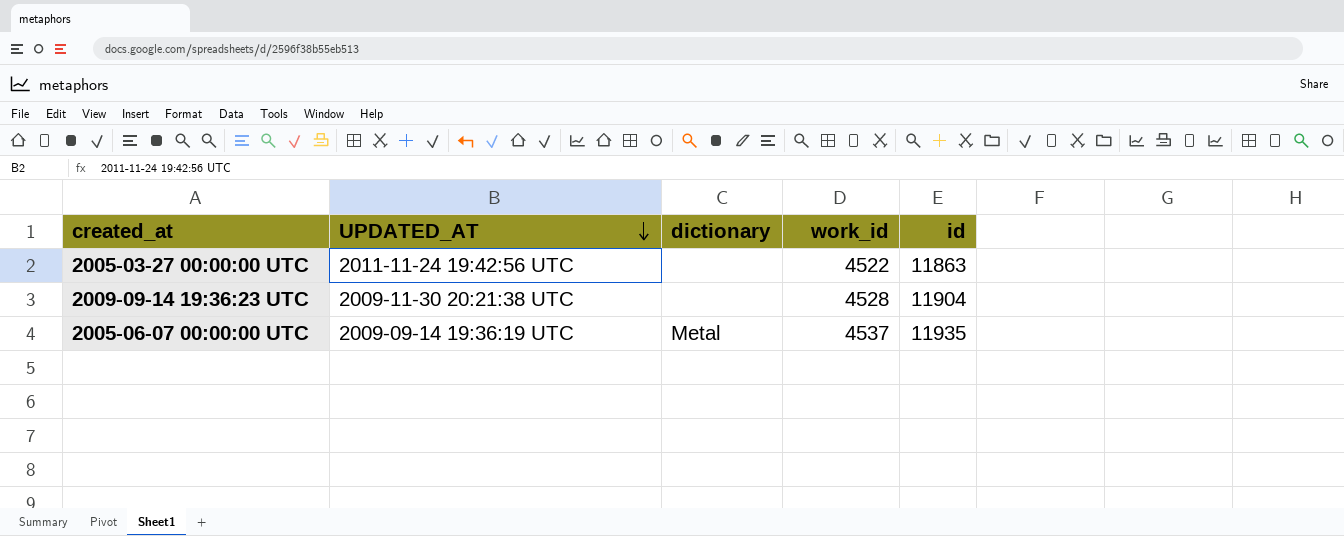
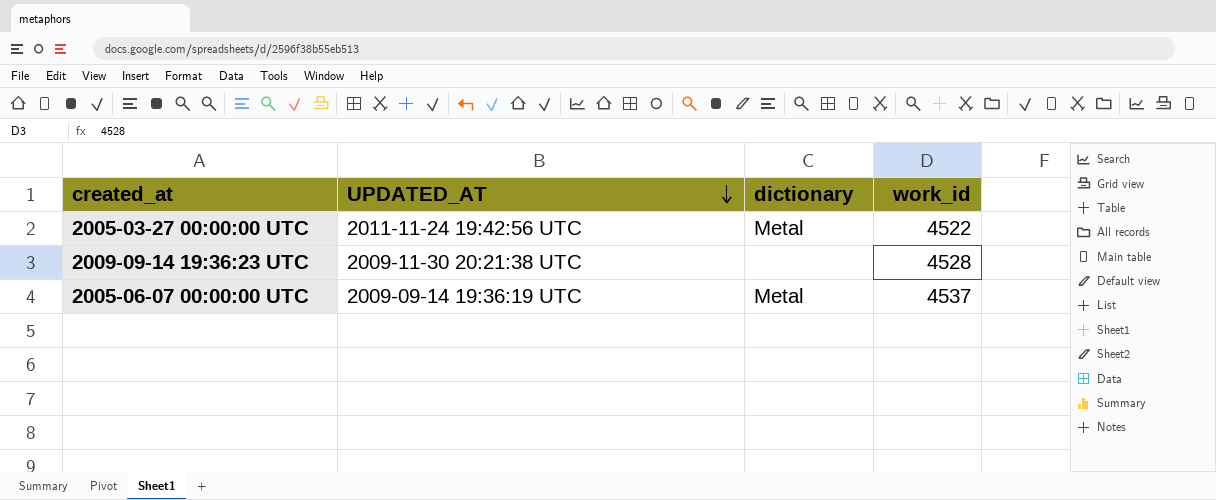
column id | position: 5 -> none
2005-03-27 00:00:00 UTC | dictionary: none -> Metal

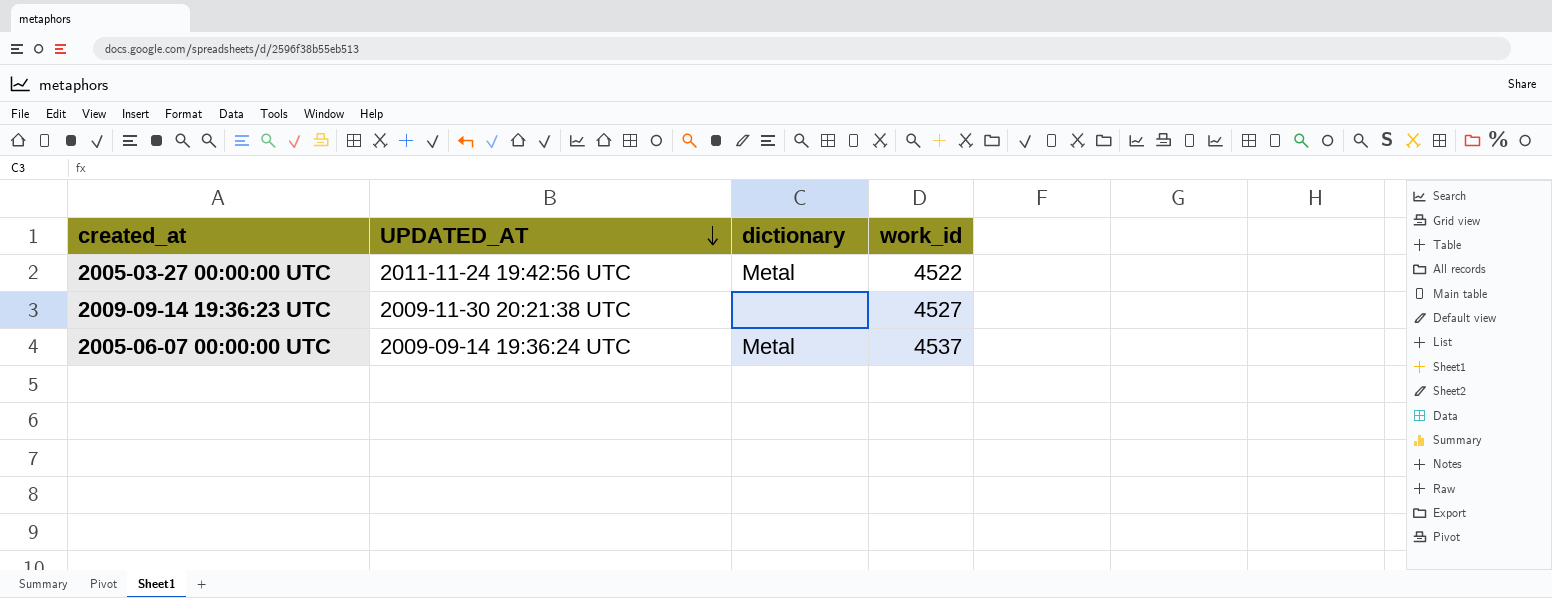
2009-09-14 19:36:23 UTC | work_id: 4528 -> 4527
2005-06-07 00:00:00 UTC | UPDATED_AT: 2009-09-14 19:36:19 UTC -> 2009-09-14 19:36:24 UTC

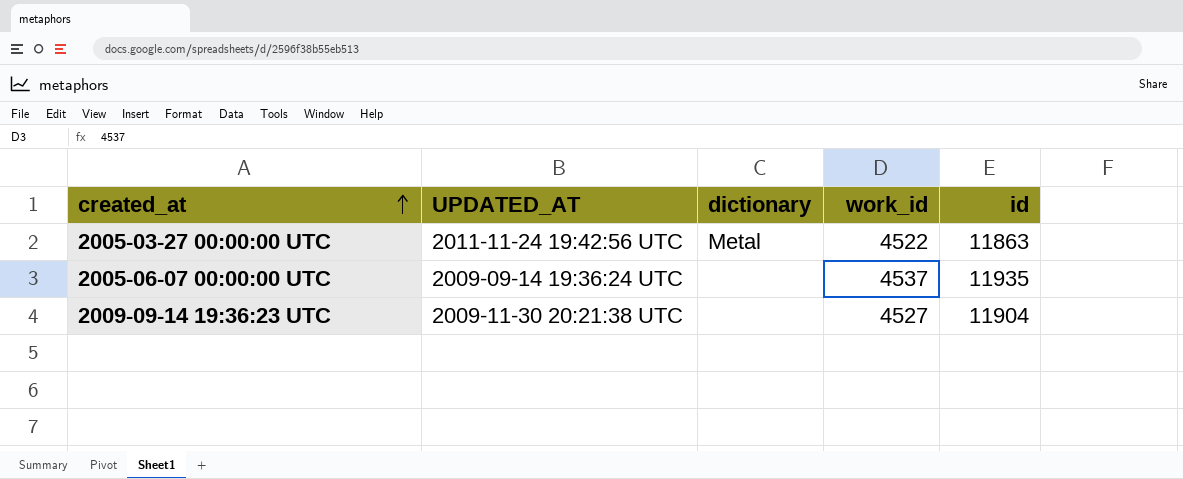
row order: UPDATED_AT descending -> created_at ascending
column id | position: none -> 5
2005-06-07 00:00:00 UTC | dictionary: Metal -> none

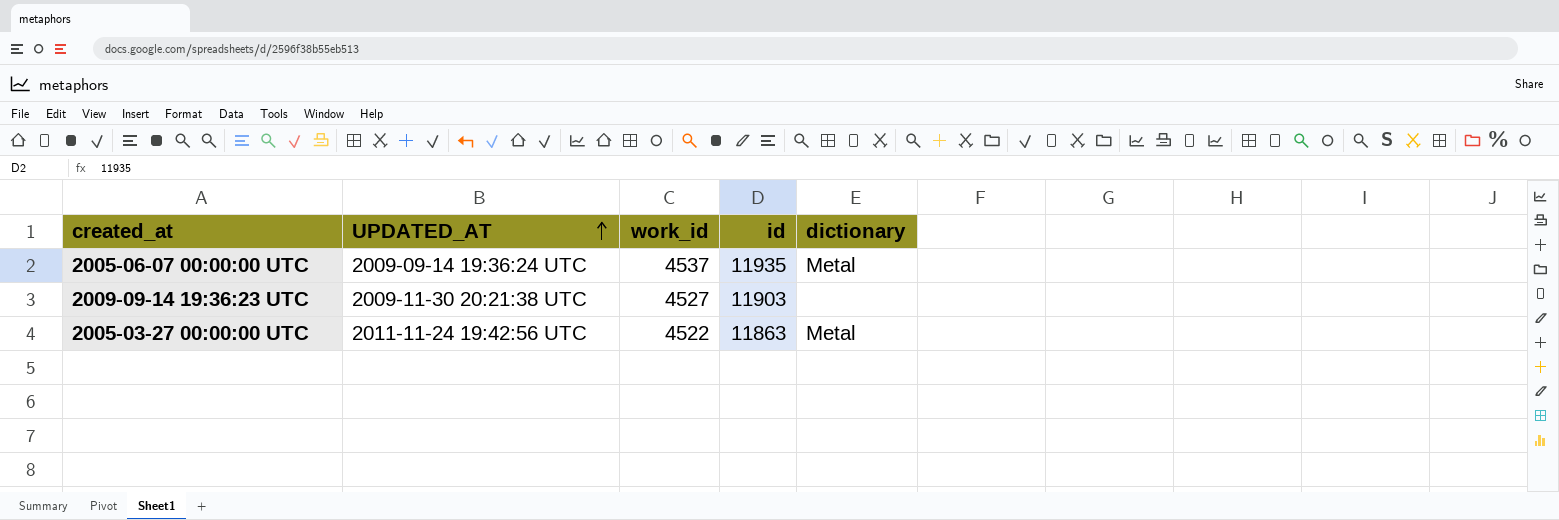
row order: created_at ascending -> UPDATED_AT ascending
column dictionary | position: 3 -> 5
2005-06-07 00:00:00 UTC | dictionary: none -> Metal
2009-09-14 19:36:23 UTC | id: 11904 -> 11903

